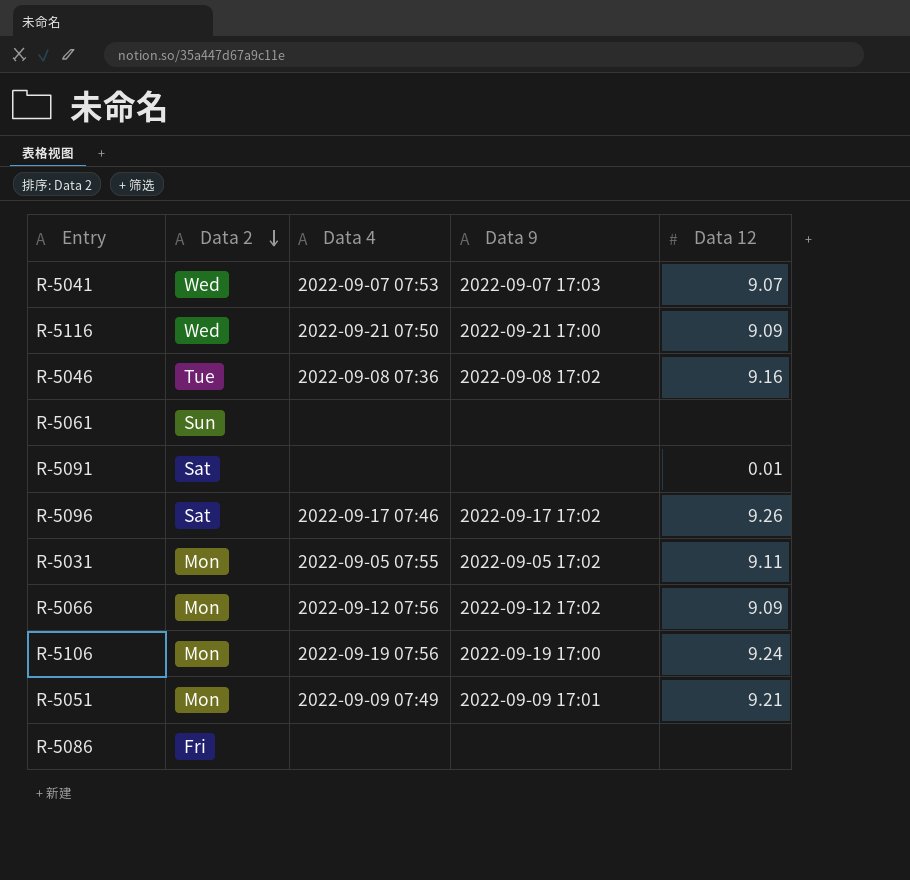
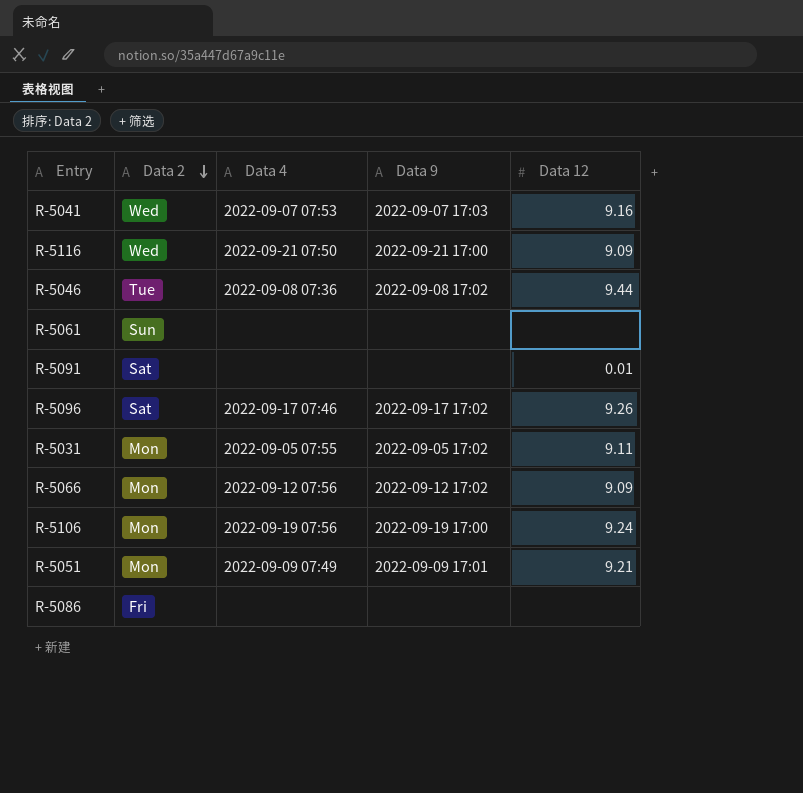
R-5041 | Data 12: 9.07 -> 9.16
R-5046 | Data 12: 9.16 -> 9.44

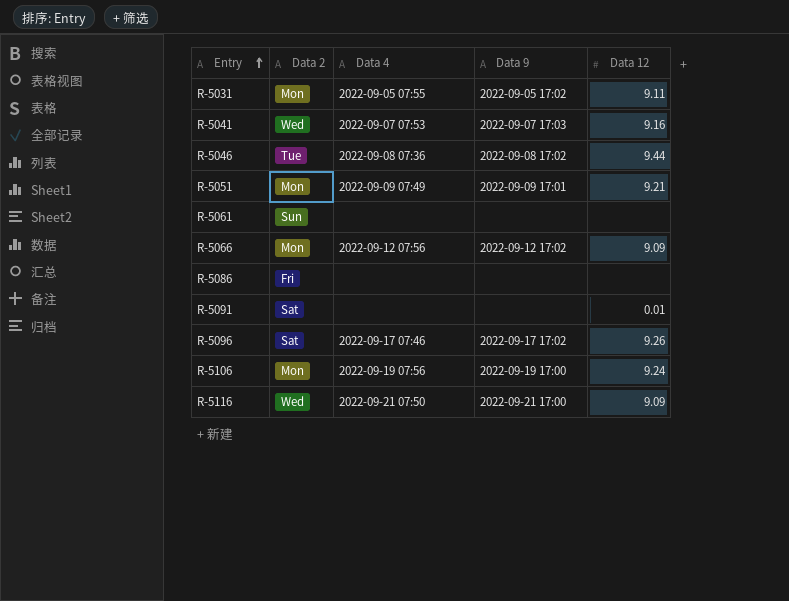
row order: Data 2 descending -> Entry ascending

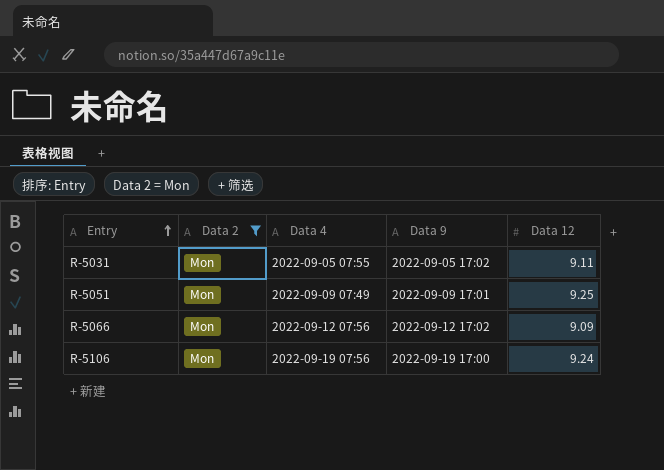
filter: none -> Data 2 = Mon
R-5051 | Data 12: 9.21 -> 9.25

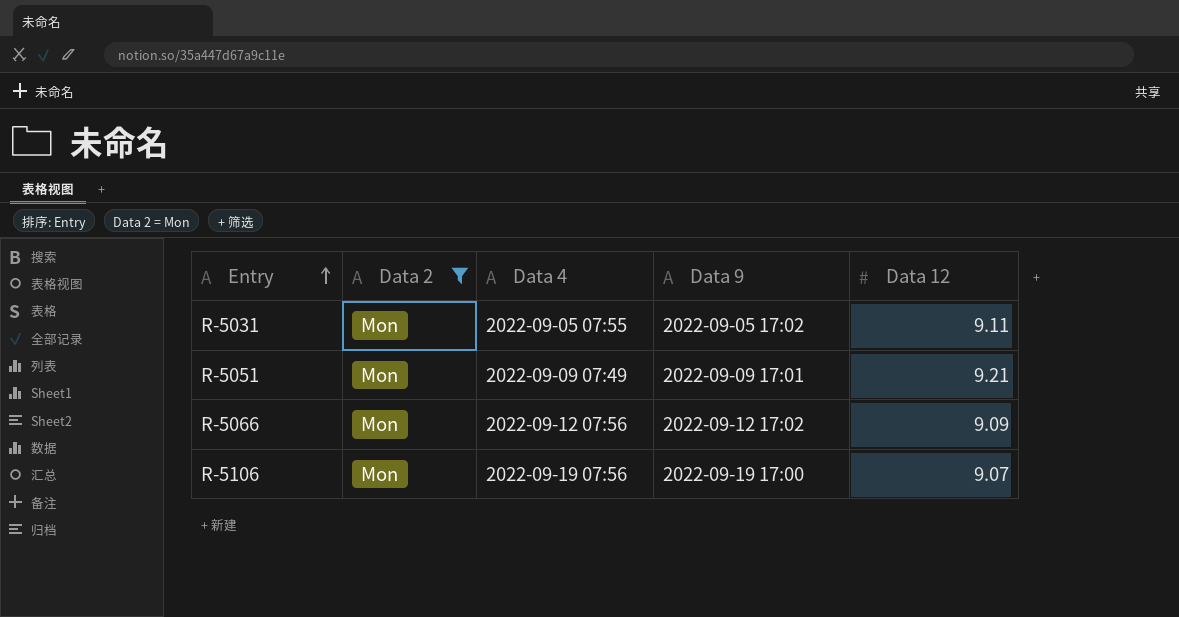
R-5051 | Data 12: 9.25 -> 9.21
R-5106 | Data 12: 9.24 -> 9.07

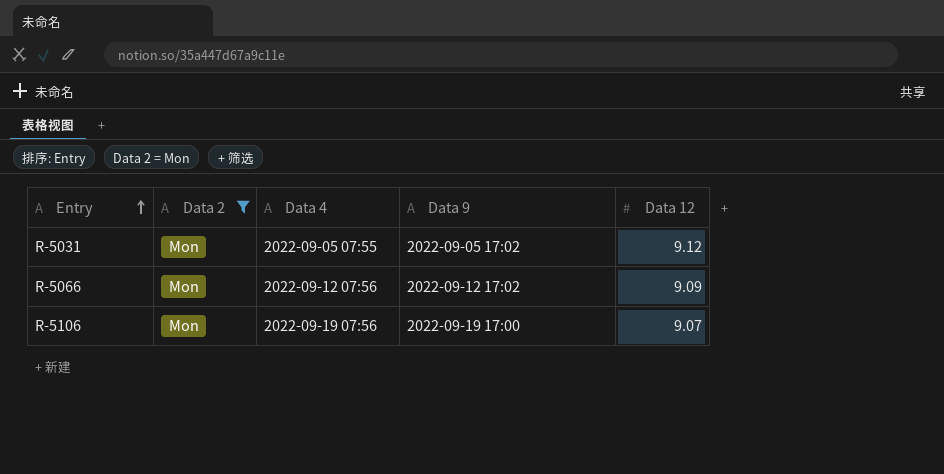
row R-5051: Mon | 2022-09-09 07:49 | 2022-09-09 17:01 | 9.21 -> none
R-5031 | Data 12: 9.11 -> 9.12

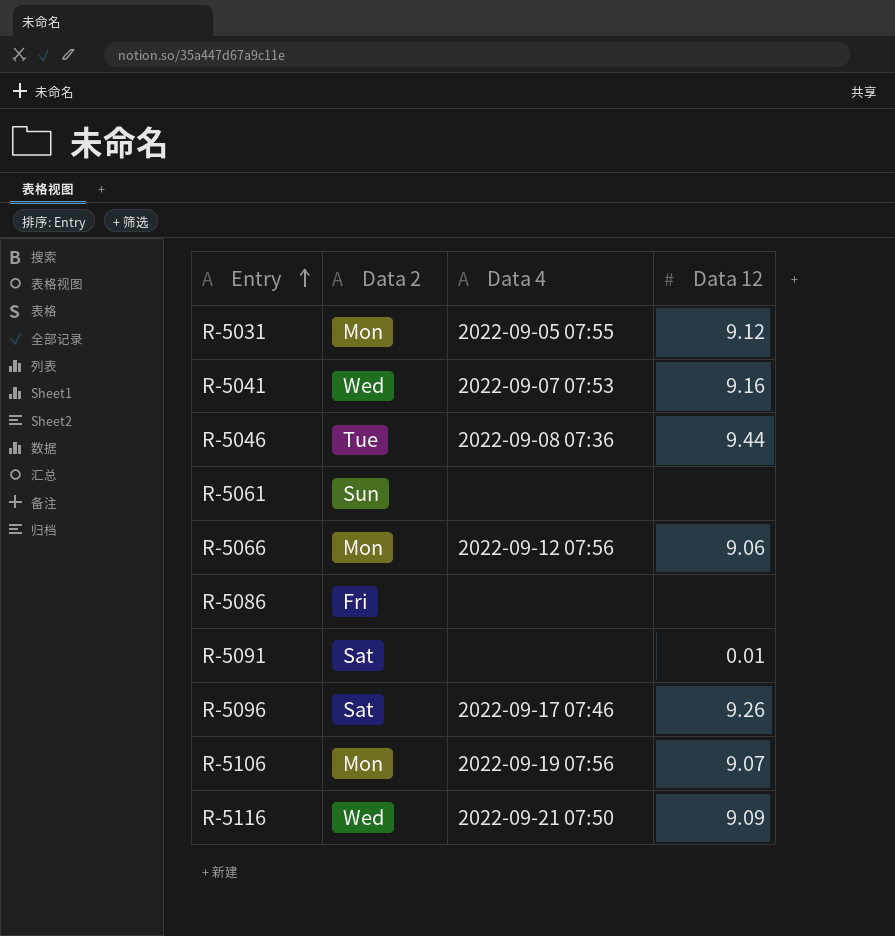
filter: Data 2 = Mon -> none
column Data 9 | position: 4 -> none
R-5066 | Data 12: 9.09 -> 9.06

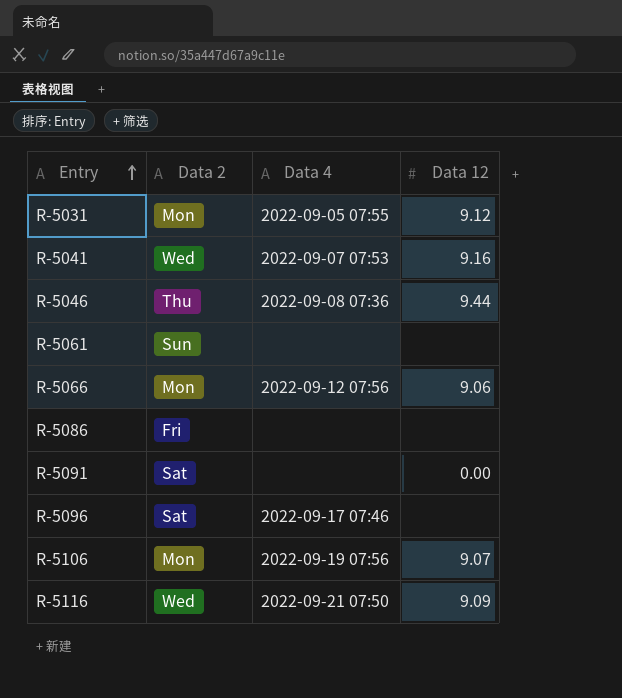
R-5046 | Data 2: Tue -> Thu
R-5091 | Data 12: 0.01 -> 0.00
R-5096 | Data 12: 9.26 -> none

